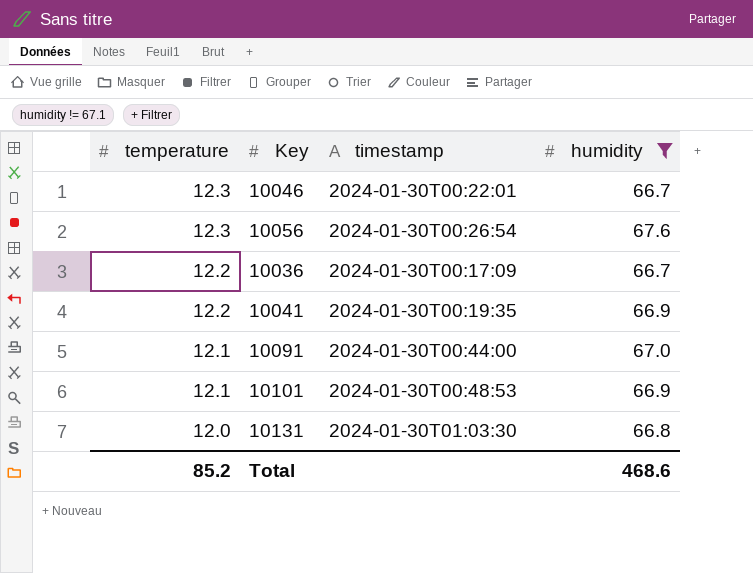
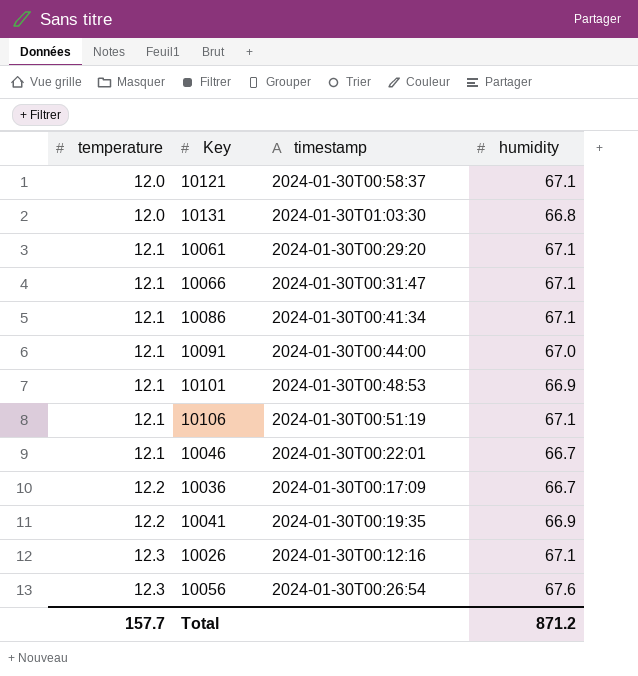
filter: humidity != 67.1 -> none
row order: temperature descending -> temperature ascending
10046 | temperature: 12.3 -> 12.1
Total | temperature: 85.2 -> 157.7
Total | humidity: 468.6 -> 871.2

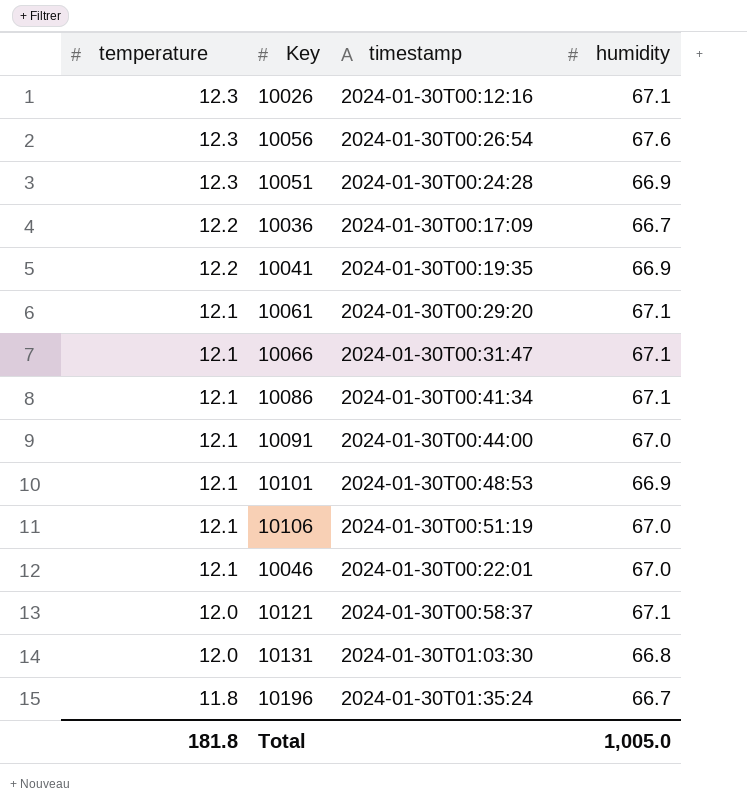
row order: temperature ascending -> temperature descending
row 10051: none -> 12.3 | 2024-01-30T00:24:28 | 66.9
10106 | humidity: 67.1 -> 67.0
10046 | humidity: 66.7 -> 67.0
row 10196: none -> 11.8 | 2024-01-30T01:35:24 | 66.7
Total | temperature: 157.7 -> 181.8
Total | humidity: 871.2 -> 1,005.0

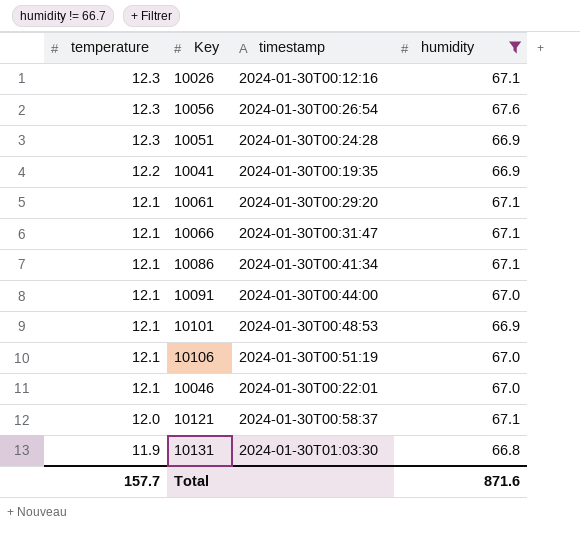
filter: none -> humidity != 66.7
10131 | temperature: 12.0 -> 11.9
Total | temperature: 181.8 -> 157.7
Total | humidity: 1,005.0 -> 871.6

